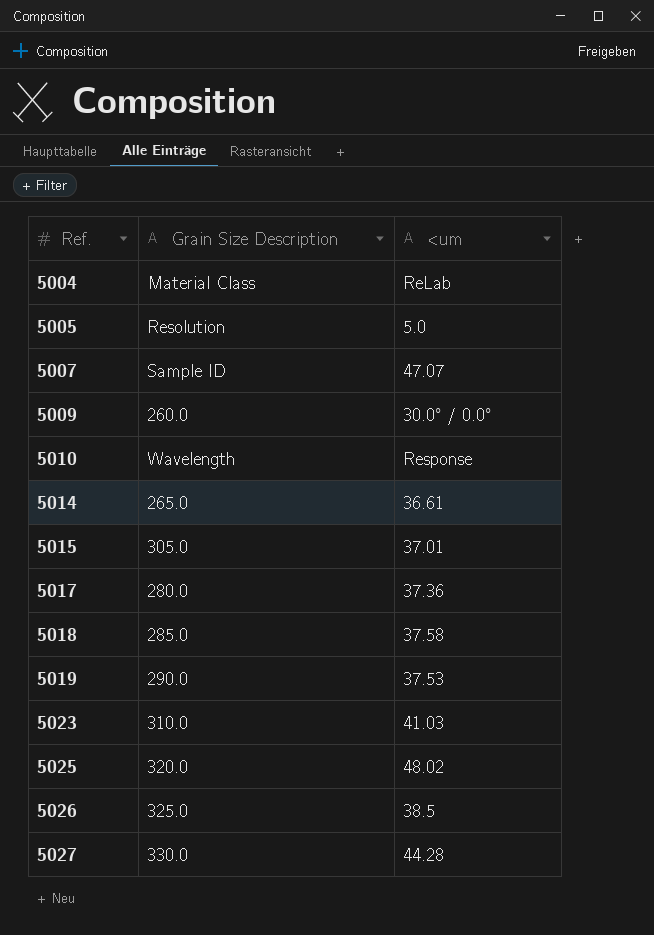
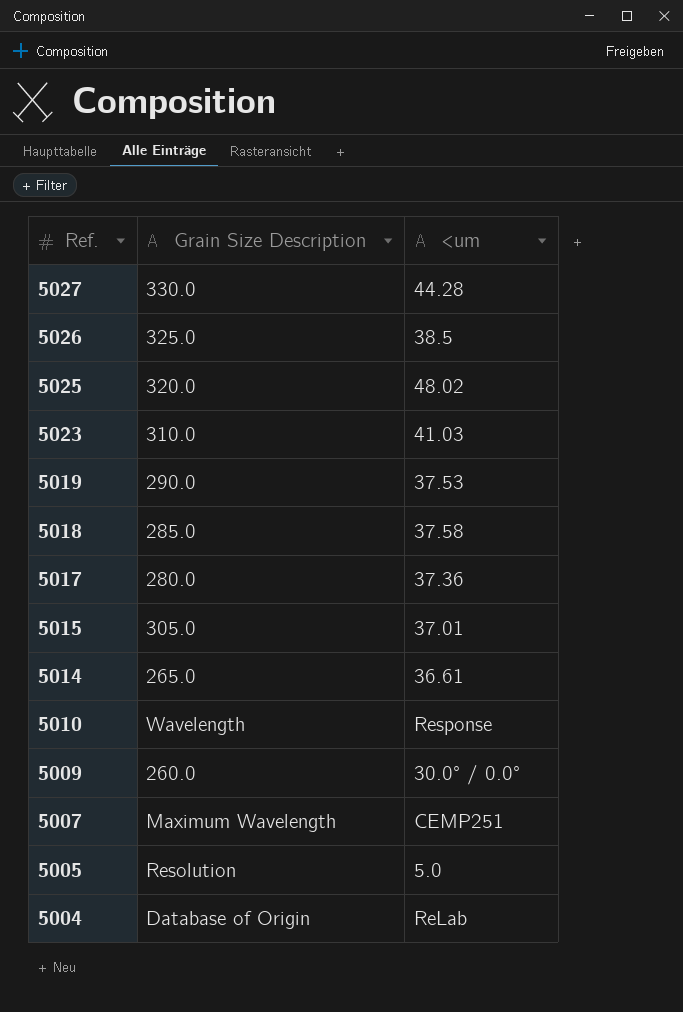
row order: Ref. ascending -> Ref. descending
5007 | Grain Size Description: Sample ID -> Maximum Wavelength
5007 | <um: 47.07 -> CEMP251
5004 | Grain Size Description: Material Class -> Database of Origin

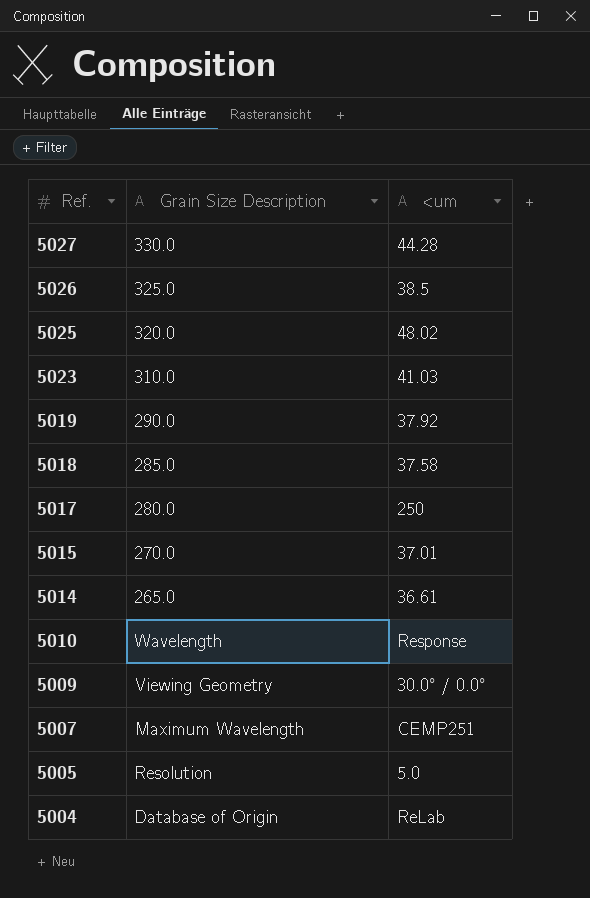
5019 | <um: 37.53 -> 37.92
5017 | <um: 37.36 -> 250
5015 | Grain Size Description: 305.0 -> 270.0
5009 | Grain Size Description: 260.0 -> Viewing Geometry

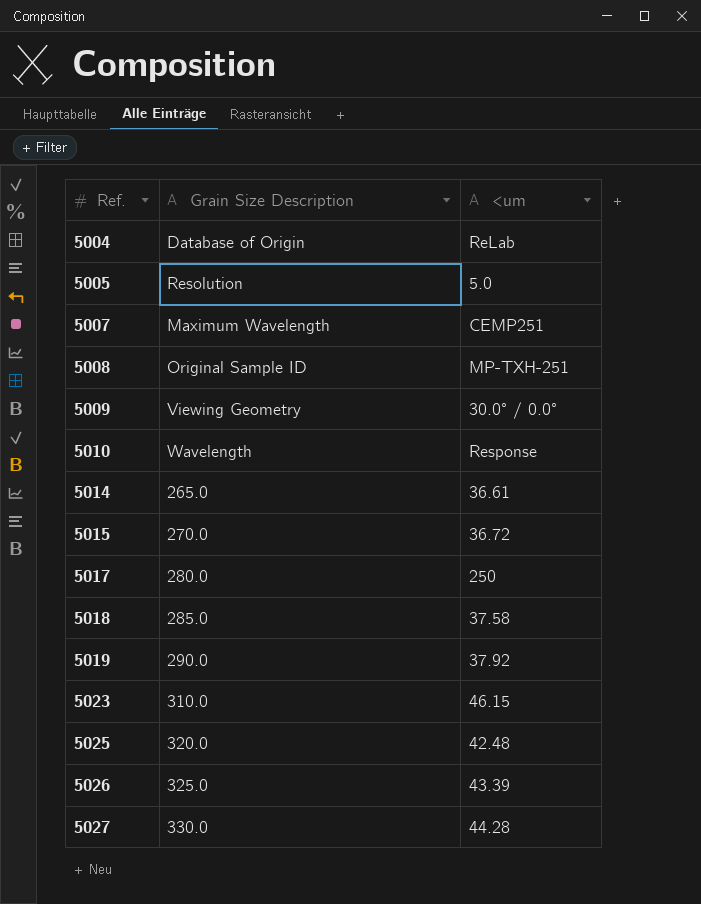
row order: Ref. descending -> Ref. ascending
row 5008: none -> Original Sample ID | MP-TXH-251
5015 | <um: 37.01 -> 36.72
5023 | <um: 41.03 -> 46.15
5025 | <um: 48.02 -> 42.48
5026 | <um: 38.5 -> 43.39

